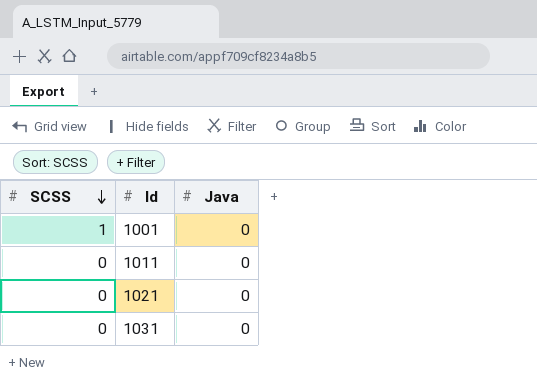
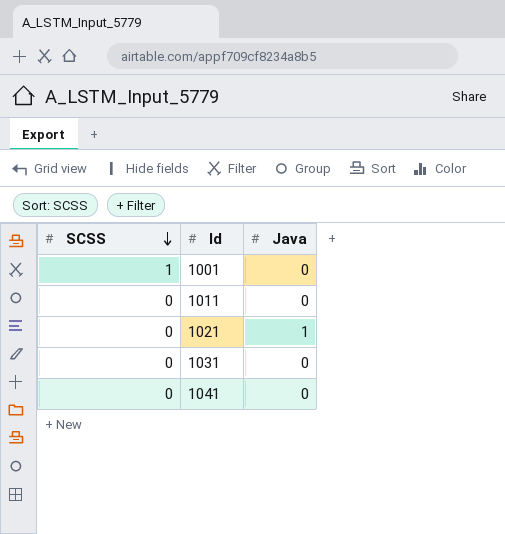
1021 | Java: 0 -> 1
row 1041: none -> 0 | 0

